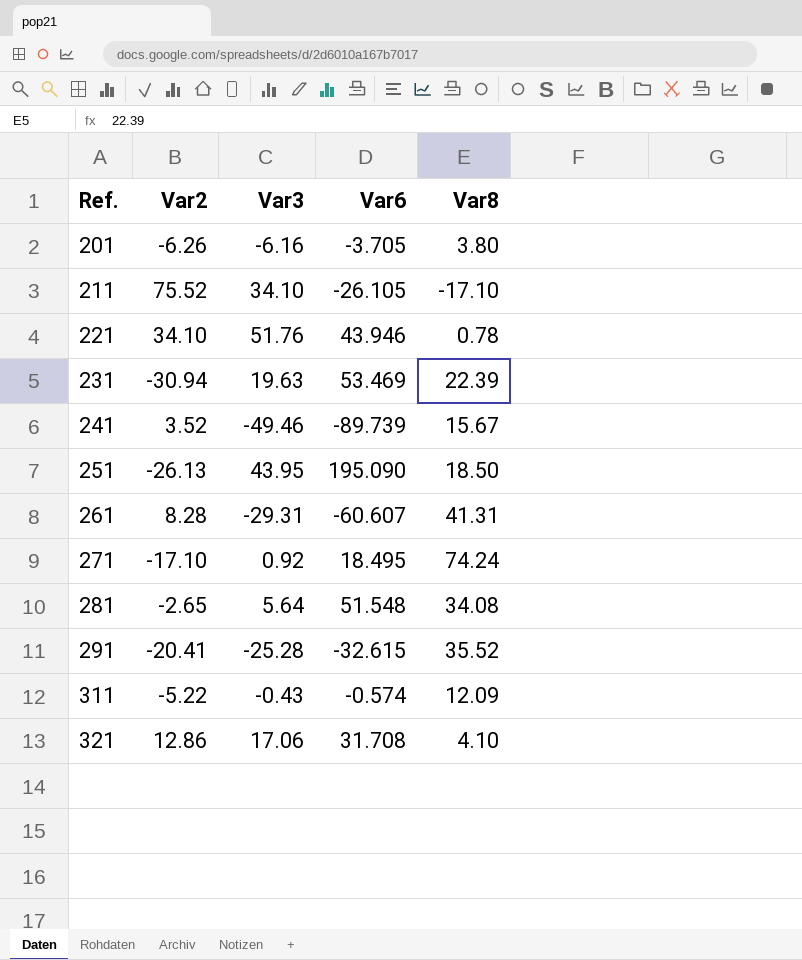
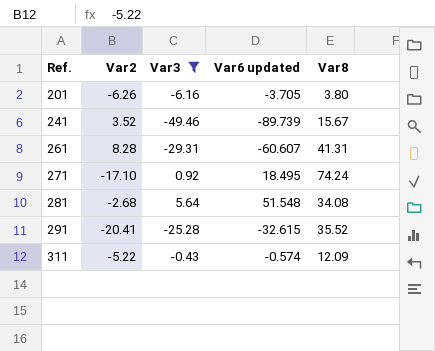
filter: none -> Var3 <= 5.64
column name: Var6 -> Var6 updated
281 | Var2: -2.65 -> -2.68

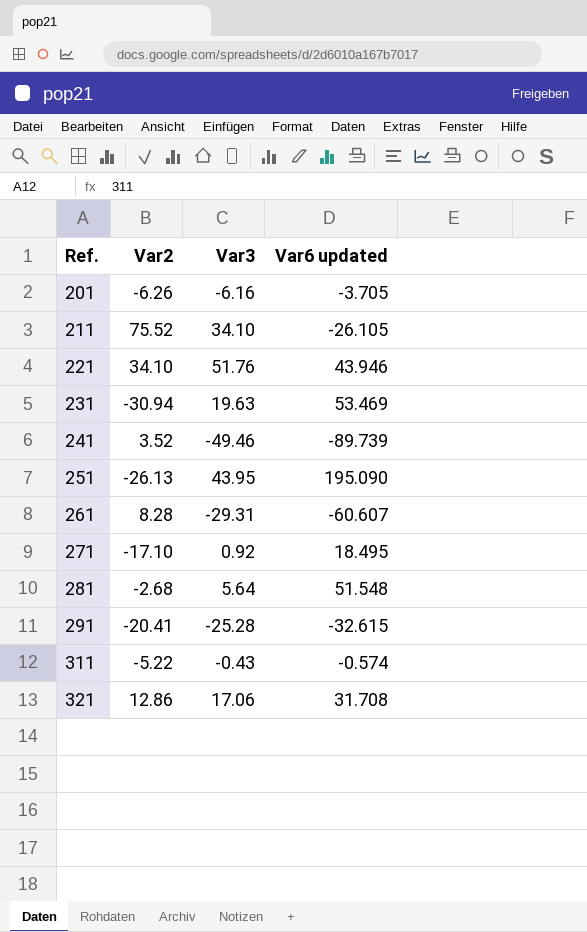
filter: Var3 <= 5.64 -> none
column Var8 | position: 5 -> none

